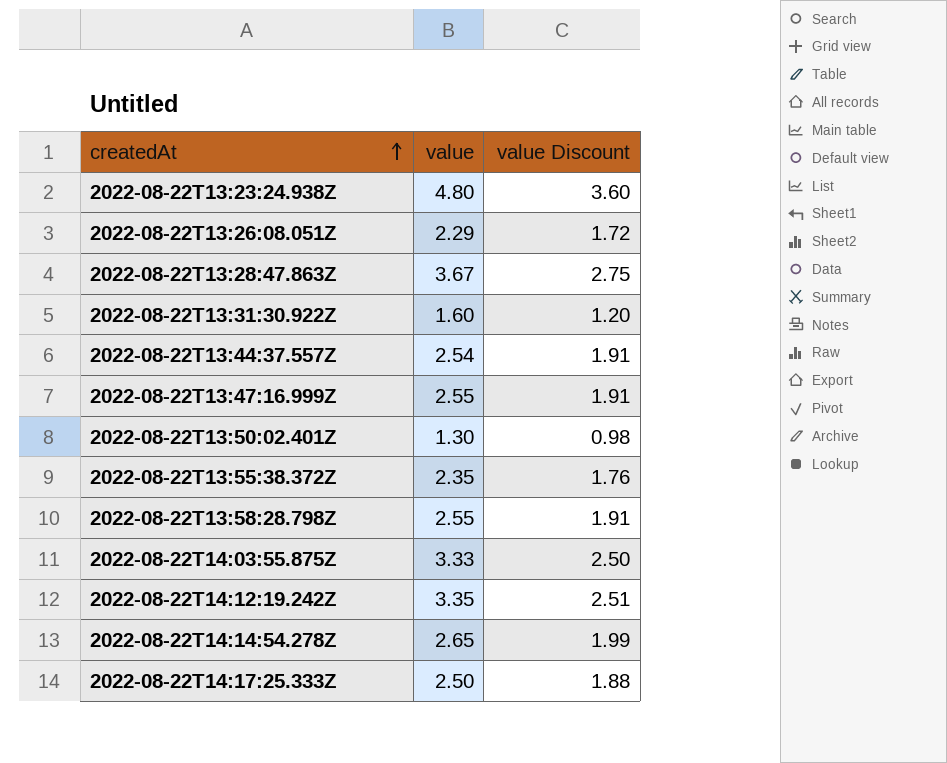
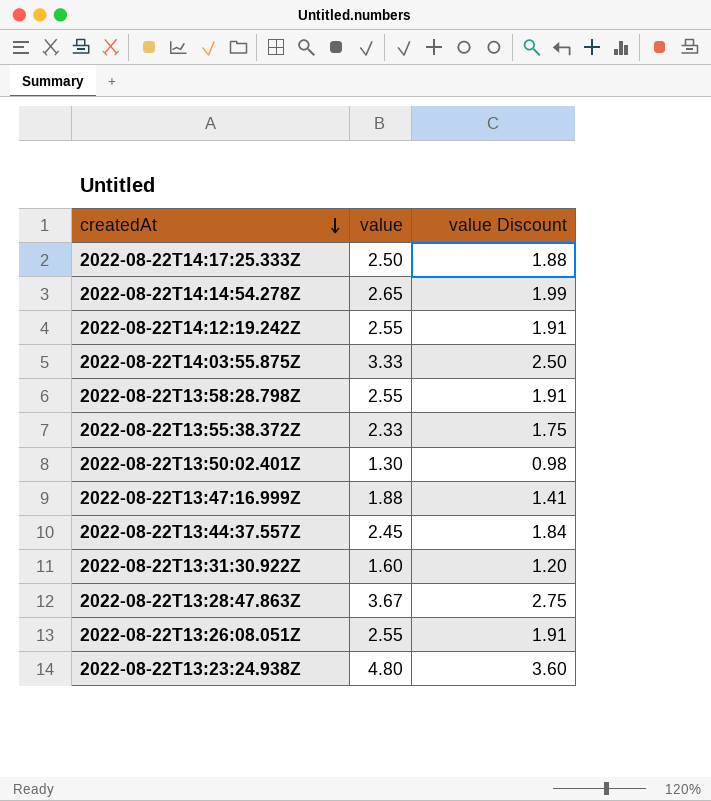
row order: createdAt ascending -> createdAt descending
2022-08-22T14:12:19.242Z | value: 3.35 -> 2.55
2022-08-22T14:12:19.242Z | value Discount: 2.51 -> 1.91
2022-08-22T13:55:38.372Z | value: 2.35 -> 2.33
2022-08-22T13:55:38.372Z | value Discount: 1.76 -> 1.75
2022-08-22T13:47:16.999Z | value: 2.55 -> 1.88
2022-08-22T13:47:16.999Z | value Discount: 1.91 -> 1.41
2022-08-22T13:44:37.557Z | value: 2.54 -> 2.45
2022-08-22T13:44:37.557Z | value Discount: 1.91 -> 1.84
2022-08-22T13:26:08.051Z | value: 2.29 -> 2.55
2022-08-22T13:26:08.051Z | value Discount: 1.72 -> 1.91

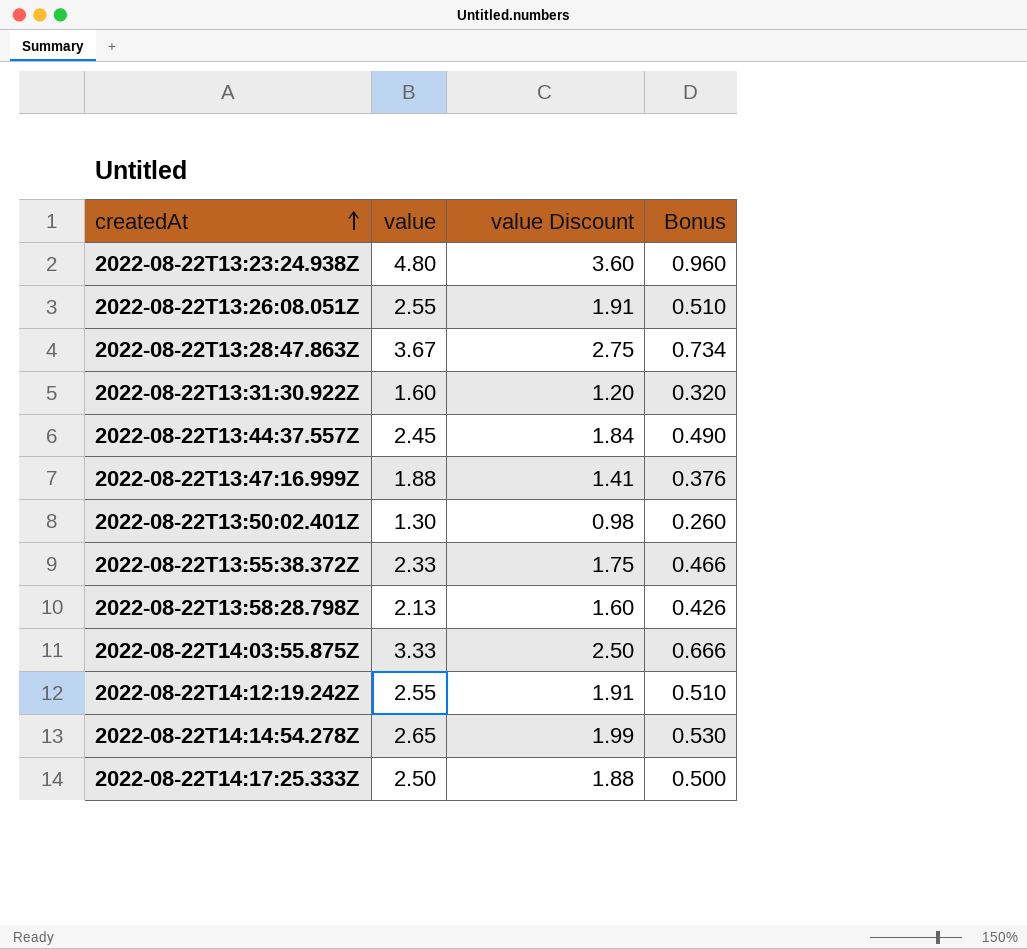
row order: createdAt descending -> createdAt ascending
column Bonus | formula: none -> [value] * 0.2
2022-08-22T13:58:28.798Z | value: 2.55 -> 2.13
2022-08-22T13:58:28.798Z | value Discount: 1.91 -> 1.60

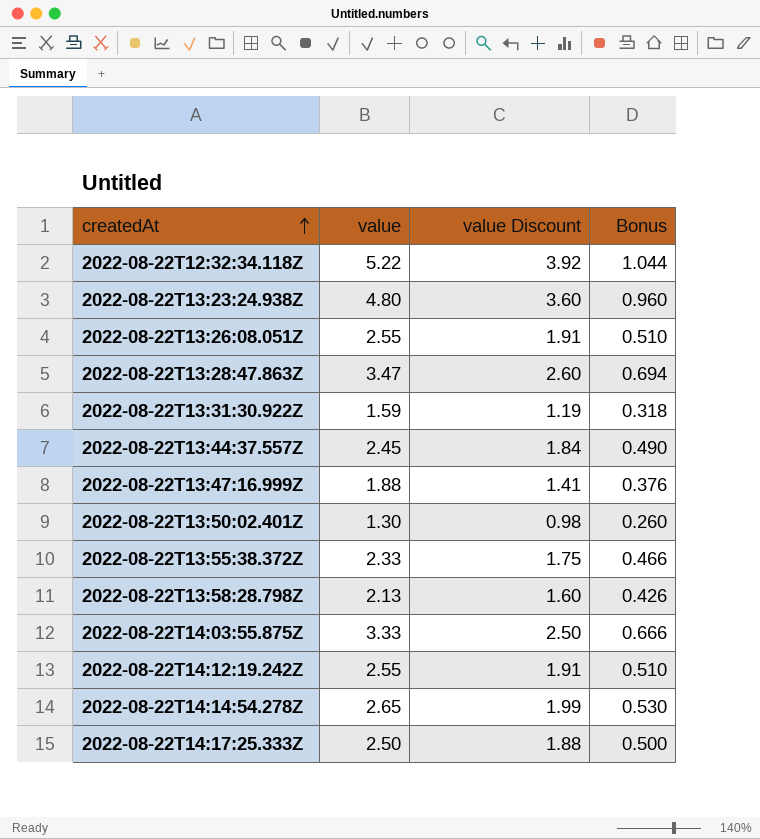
row 2022-08-22T12:32:34.118Z: none -> 5.22 | 3.92 | 1.044
2022-08-22T13:28:47.863Z | value: 3.67 -> 3.47
2022-08-22T13:28:47.863Z | value Discount: 2.75 -> 2.60
2022-08-22T13:28:47.863Z | Bonus: 0.734 -> 0.694
2022-08-22T13:31:30.922Z | value: 1.60 -> 1.59
2022-08-22T13:31:30.922Z | value Discount: 1.20 -> 1.19
2022-08-22T13:31:30.922Z | Bonus: 0.320 -> 0.318

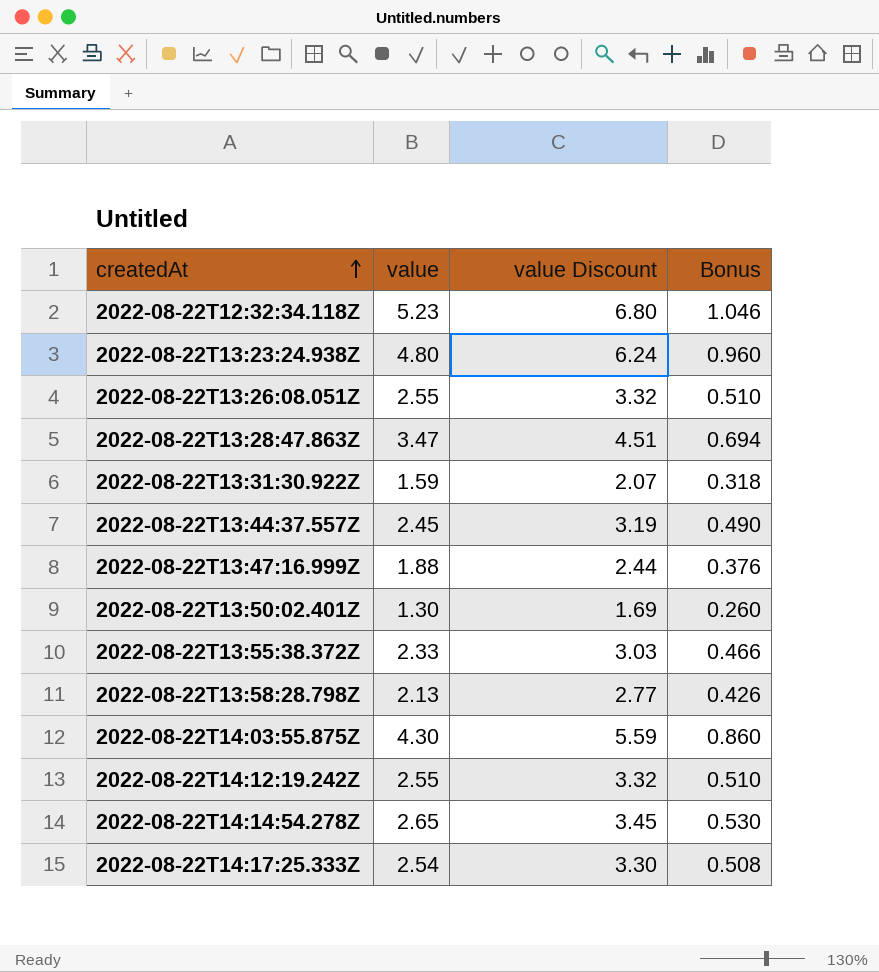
column value Discount | formula: [value] * 0.75 -> [value] * 1.3
2022-08-22T12:32:34.118Z | value: 5.22 -> 5.23
2022-08-22T12:32:34.118Z | Bonus: 1.044 -> 1.046
2022-08-22T14:03:55.875Z | value: 3.33 -> 4.30
2022-08-22T14:03:55.875Z | Bonus: 0.666 -> 0.860
2022-08-22T14:17:25.333Z | value: 2.50 -> 2.54
2022-08-22T14:17:25.333Z | Bonus: 0.500 -> 0.508

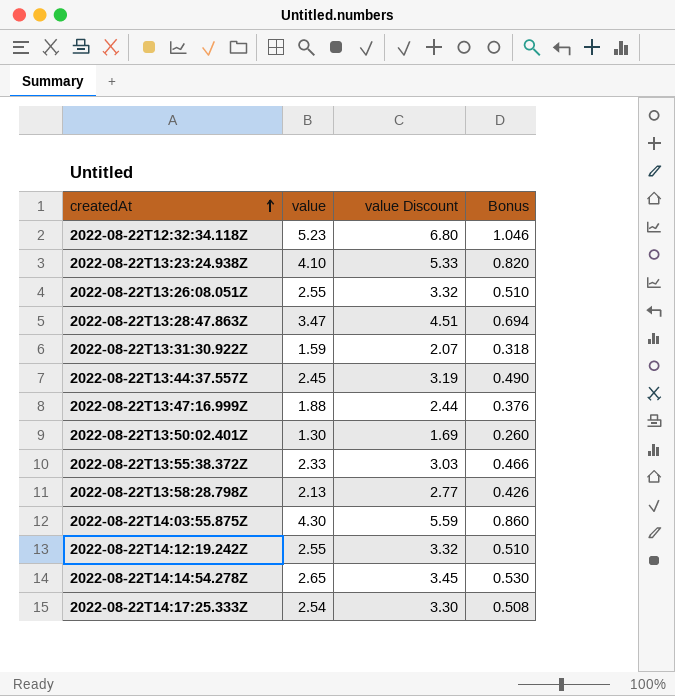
2022-08-22T13:23:24.938Z | value: 4.80 -> 4.10
2022-08-22T13:23:24.938Z | value Discount: 6.24 -> 5.33
2022-08-22T13:23:24.938Z | Bonus: 0.960 -> 0.820

